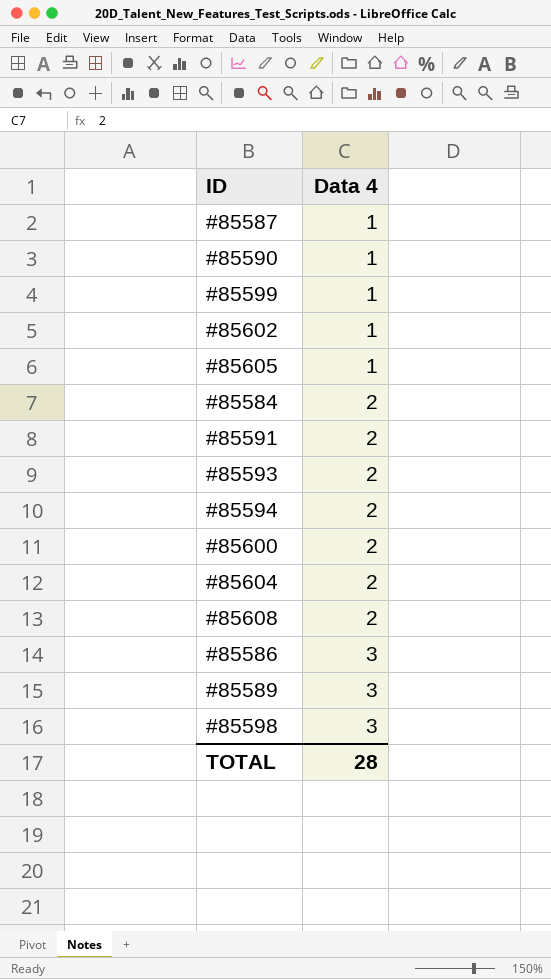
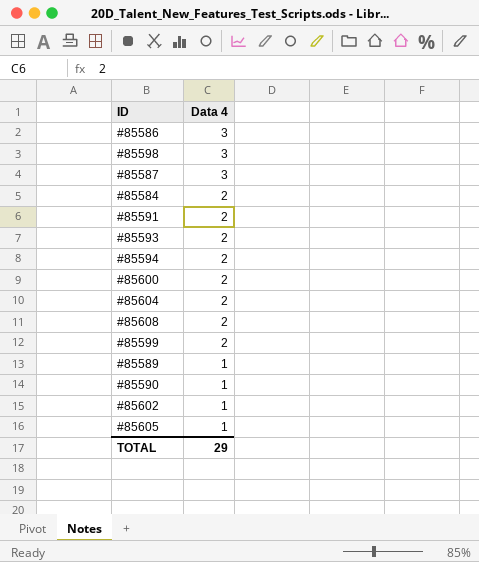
row order: Data 4 ascending -> Data 4 descending
#85587 | Data 4: 1 -> 3
#85599 | Data 4: 1 -> 2
#85589 | Data 4: 3 -> 1
TOTAL | Data 4: 28 -> 29

